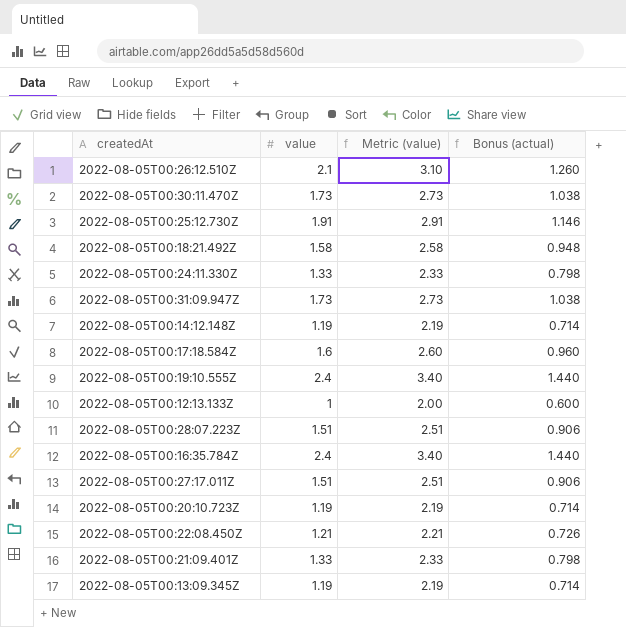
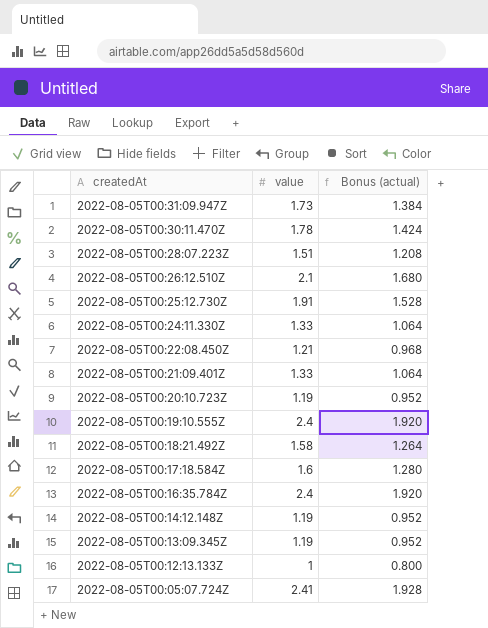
row order: none -> createdAt descending
column Metric (value) | formula: [value] + 1 -> none
column Bonus (actual) | formula: [value] * 0.6 -> [value] * 0.8
row 2022-08-05T00:27:17.011Z: 1.51 | 2.51 | 0.906 -> none
2022-08-05T00:30:11.470Z | value: 1.73 -> 1.78
row 2022-08-05T00:05:07.724Z: none -> 2.41 | 1.928

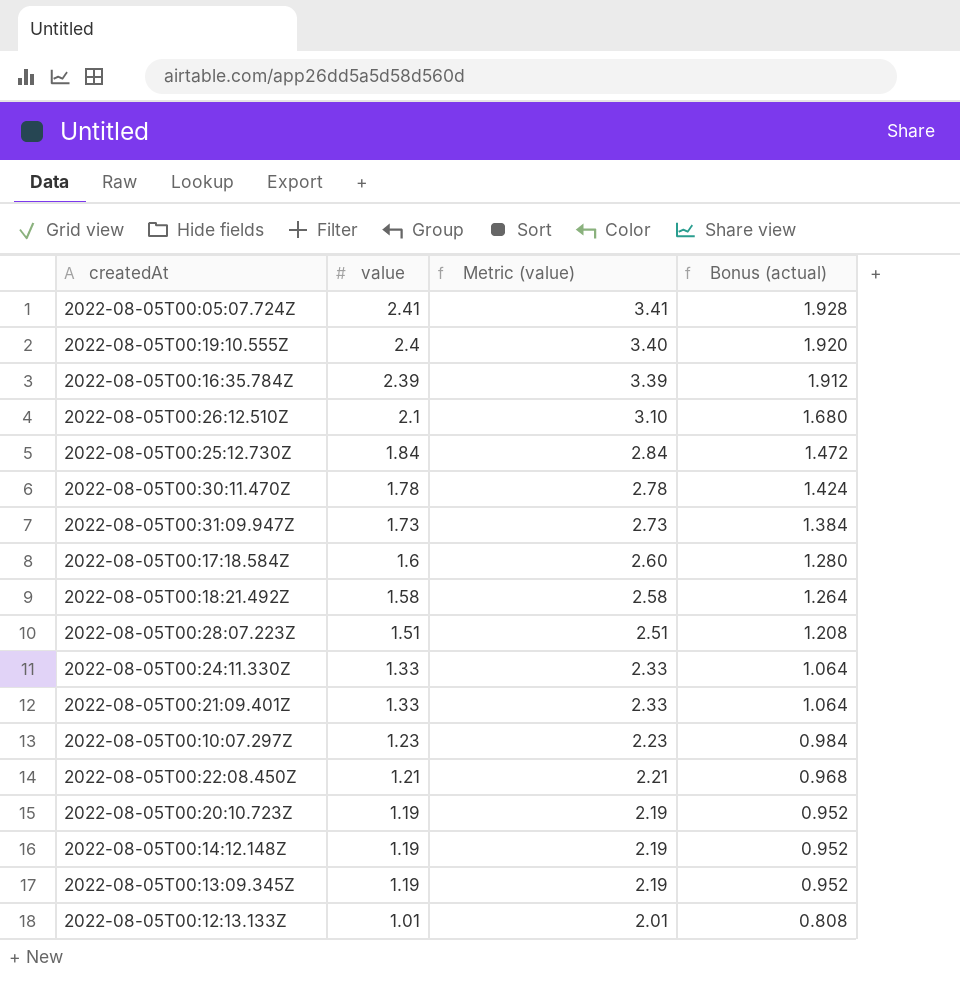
row order: createdAt descending -> value descending
column Metric (value) | formula: none -> [value] + 1
2022-08-05T00:16:35.784Z | value: 2.4 -> 2.39
2022-08-05T00:16:35.784Z | Bonus (actual): 1.920 -> 1.912
2022-08-05T00:25:12.730Z | value: 1.91 -> 1.84
2022-08-05T00:25:12.730Z | Bonus (actual): 1.528 -> 1.472
row 2022-08-05T00:10:07.297Z: none -> 1.23 | 2.23 | 0.984
2022-08-05T00:12:13.133Z | value: 1 -> 1.01
2022-08-05T00:12:13.133Z | Bonus (actual): 0.800 -> 0.808

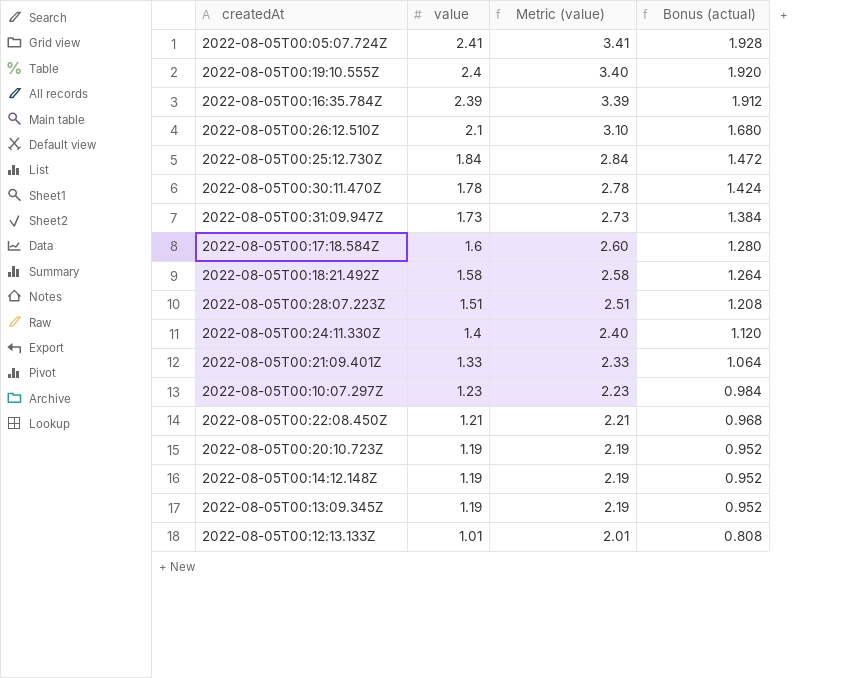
2022-08-05T00:24:11.330Z | value: 1.33 -> 1.4
2022-08-05T00:24:11.330Z | Metric (value): 2.33 -> 2.40
2022-08-05T00:24:11.330Z | Bonus (actual): 1.064 -> 1.120

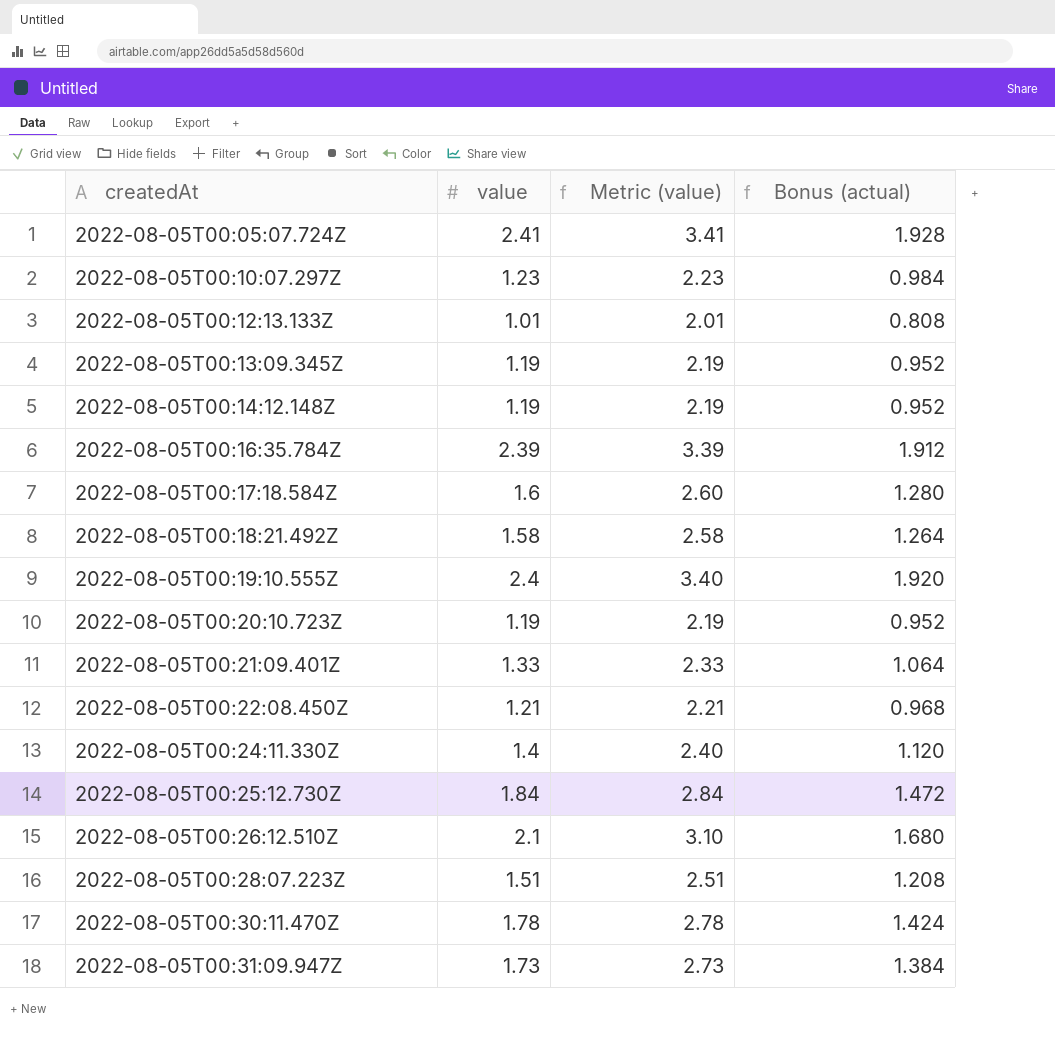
row order: value descending -> createdAt ascending

